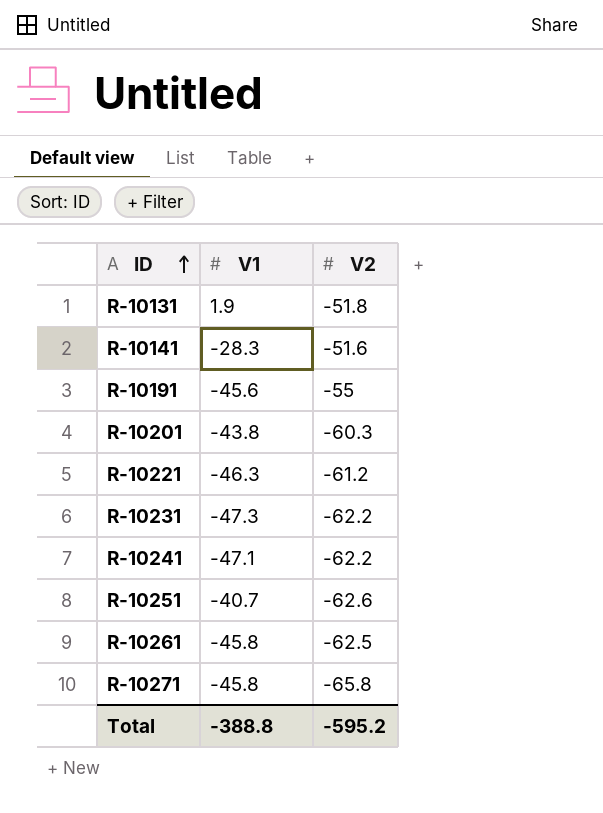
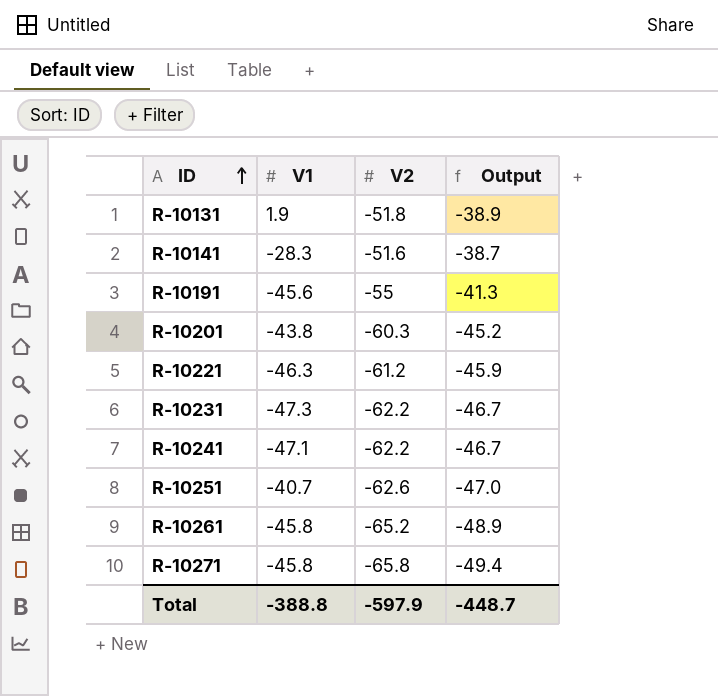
column Output | formula: none -> [V2] * 0.75
R-10261 | V2: -62.5 -> -65.2
Total | V2: -595.2 -> -597.9

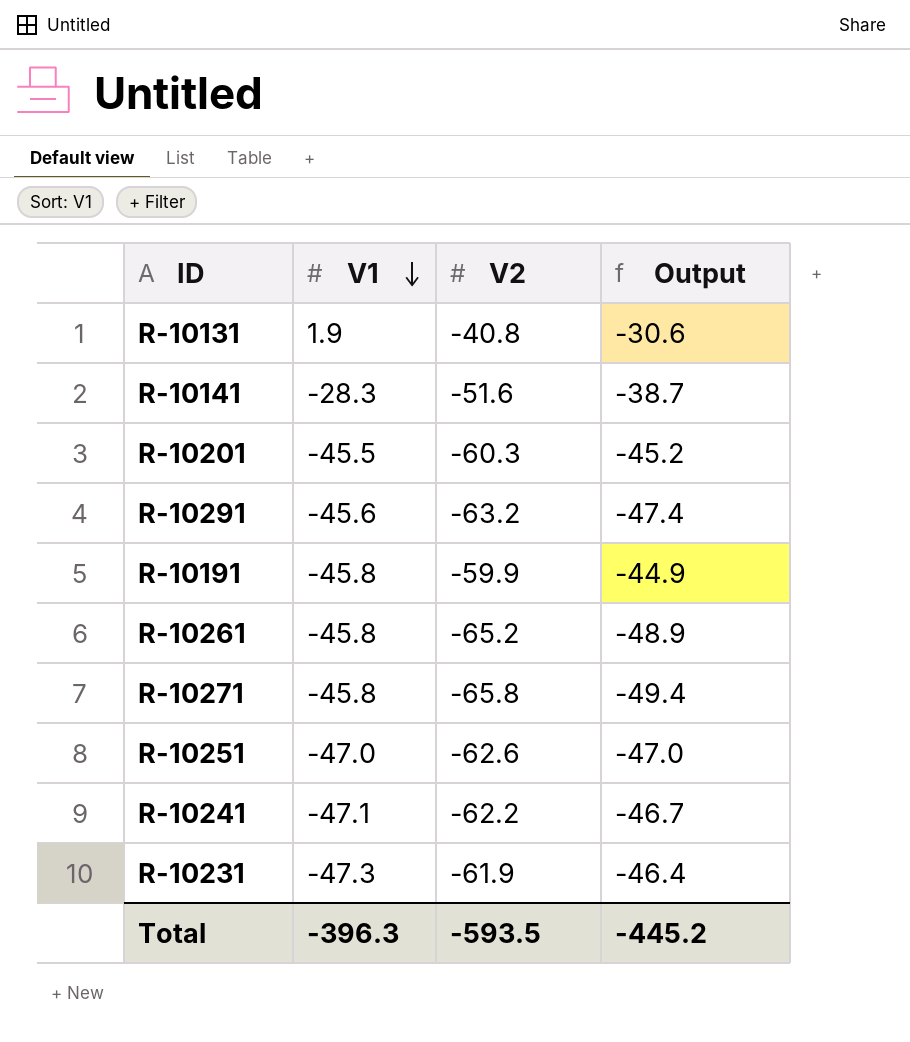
row order: ID ascending -> V1 descending
row R-10221: -46.3 | -61.2 | -45.9 -> none
R-10131 | V2: -51.8 -> -40.8
R-10131 | Output: -38.9 -> -30.6
R-10201 | V1: -43.8 -> -45.5
row R-10291: none -> -45.6 | -63.2 | -47.4
R-10191 | V1: -45.6 -> -45.8
R-10191 | V2: -55 -> -59.9
R-10191 | Output: -41.3 -> -44.9
R-10251 | V1: -40.7 -> -47.0
R-10231 | V2: -62.2 -> -61.9
R-10231 | Output: -46.7 -> -46.4
Total | V1: -388.8 -> -396.3
Total | V2: -597.9 -> -593.5
Total | Output: -448.7 -> -445.2

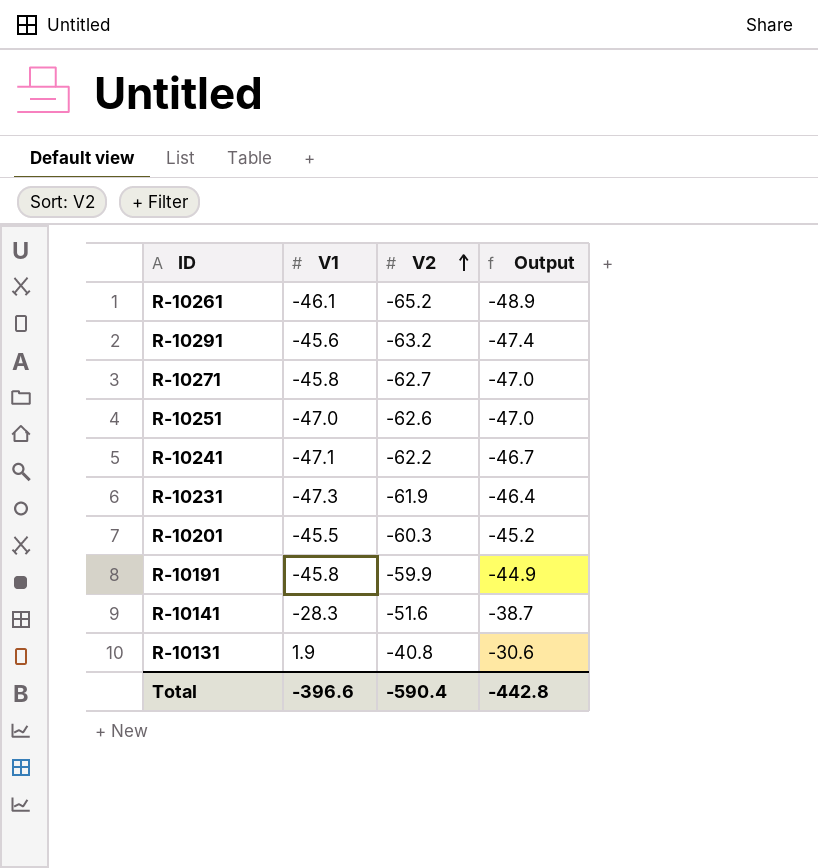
row order: V1 descending -> V2 ascending
R-10261 | V1: -45.8 -> -46.1
R-10271 | V2: -65.8 -> -62.7
R-10271 | Output: -49.4 -> -47.0
Total | V1: -396.3 -> -396.6
Total | V2: -593.5 -> -590.4
Total | Output: -445.2 -> -442.8

